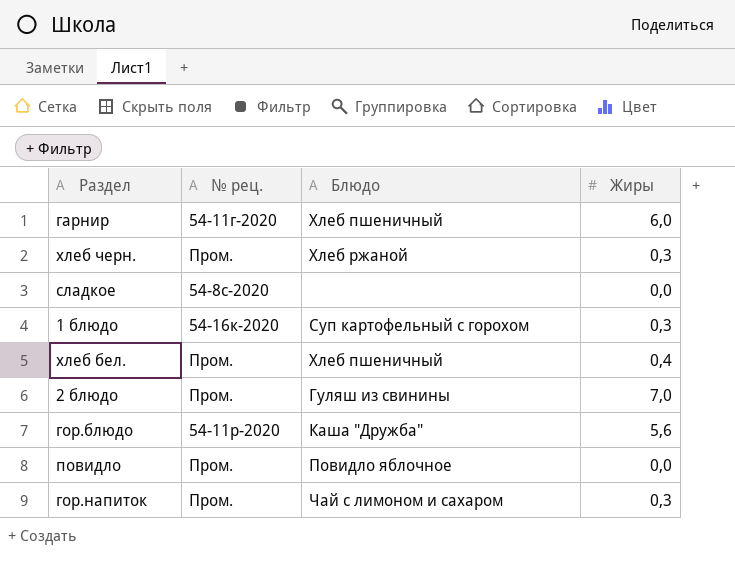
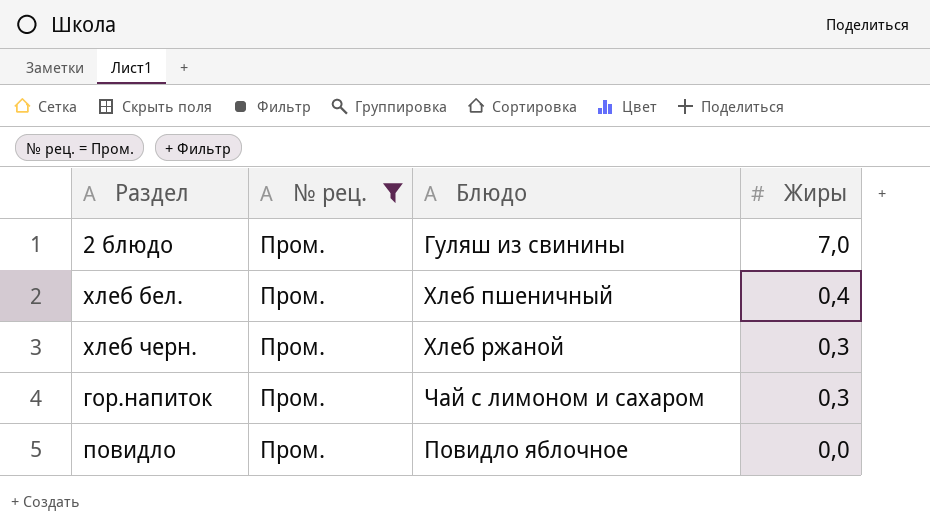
filter: none -> № рец. = Пром.
row order: none -> Жиры descending

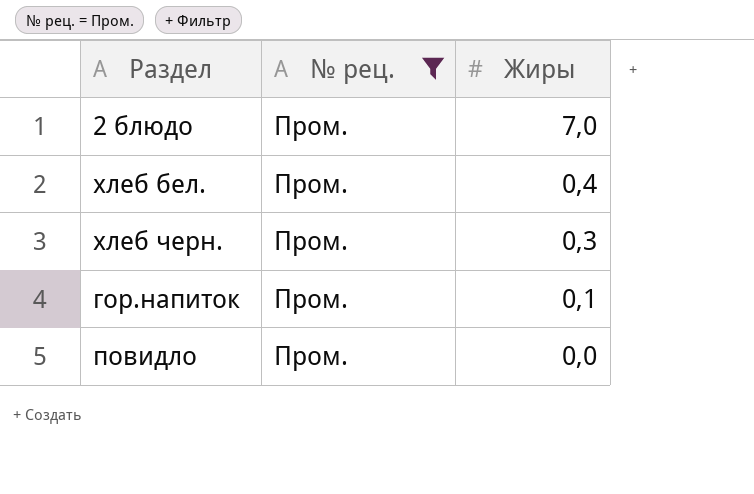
column Блюдо | position: 3 -> none
гор.напиток | Жиры: 0,3 -> 0,1

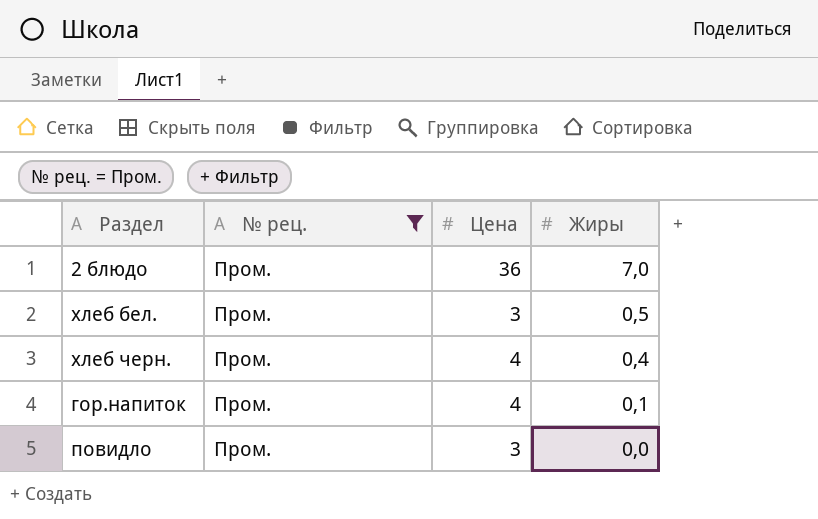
column Цена | position: none -> 3
хлеб бел. | Жиры: 0,4 -> 0,5
хлеб черн. | Жиры: 0,3 -> 0,4

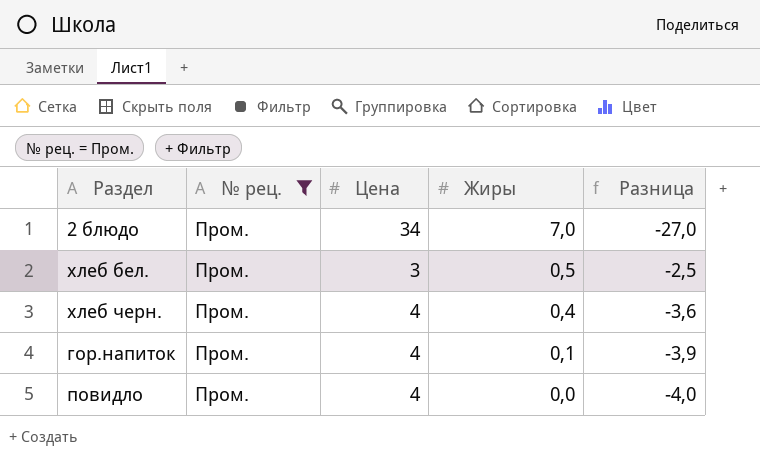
column Разница | formula: none -> [Жиры] - [Цена]
2 блюдо | Цена: 36 -> 34
повидло | Цена: 3 -> 4

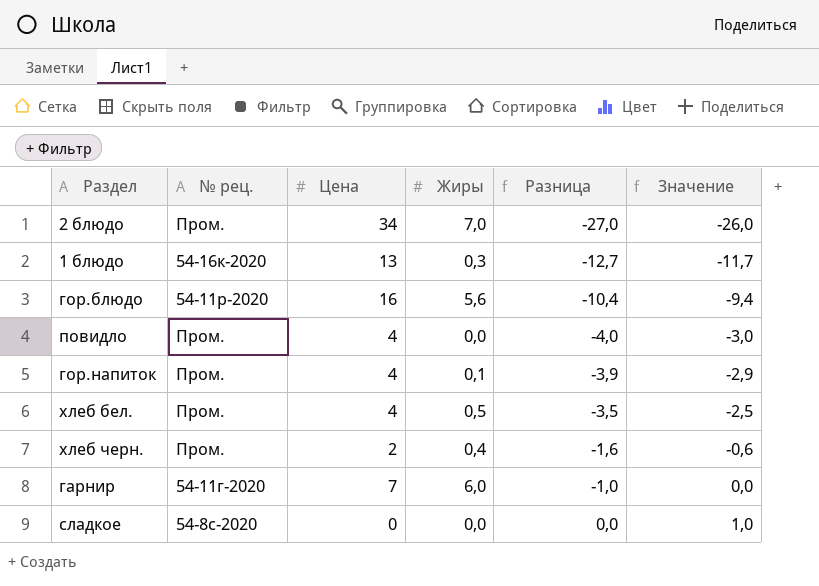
filter: № рец. = Пром. -> none
row order: Жиры descending -> Разница ascending
column Значение | formula: none -> [Разница] + 1
хлеб бел. | Цена: 3 -> 4
хлеб бел. | Разница: -2,5 -> -3,5
хлеб черн. | Цена: 4 -> 2
хлеб черн. | Разница: -3,6 -> -1,6

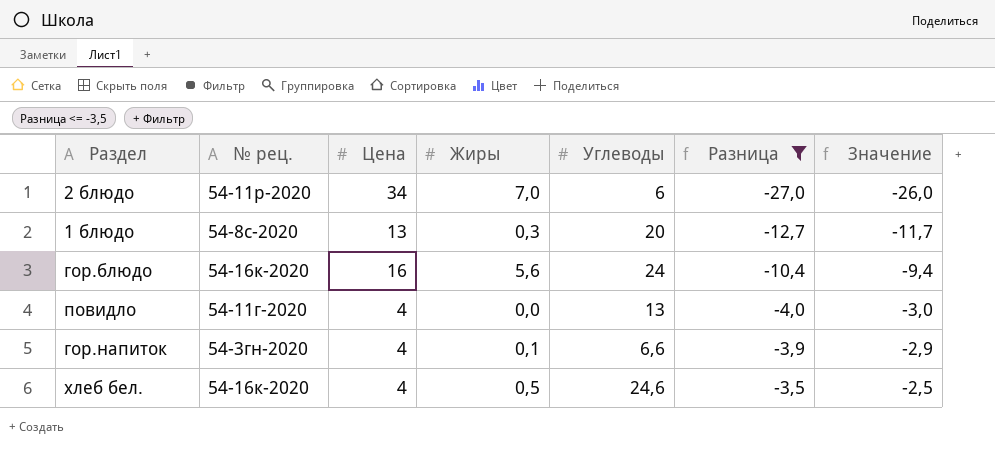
filter: none -> Разница <= -3,5
column Углеводы | position: none -> 5
2 блюдо | № рец.: Пром. -> 54-11р-2020
1 блюдо | № рец.: 54-16к-2020 -> 54-8с-2020
гор.блюдо | № рец.: 54-11р-2020 -> 54-16к-2020
повидло | № рец.: Пром. -> 54-11г-2020
гор.напиток | № рец.: Пром. -> 54-3гн-2020
хлеб бел. | № рец.: Пром. -> 54-16к-2020

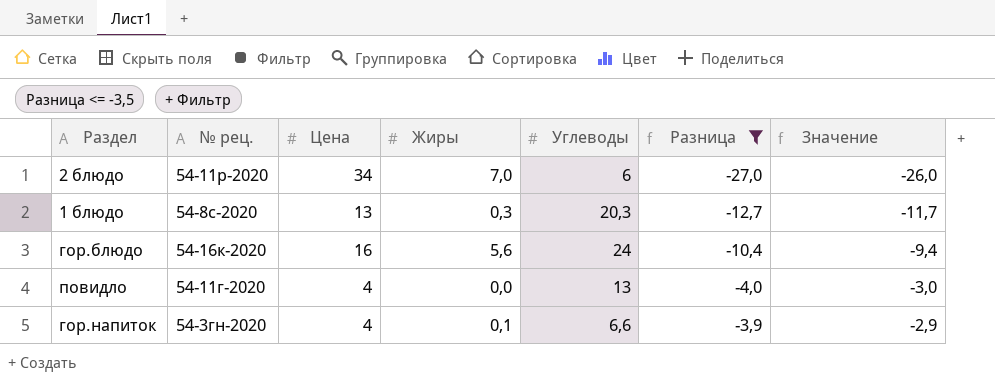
row хлеб бел.: 54-16к-2020 | 4 | 0,5 | 24,6 | -3,5 | -2,5 -> none
1 блюдо | Углеводы: 20 -> 20,3

